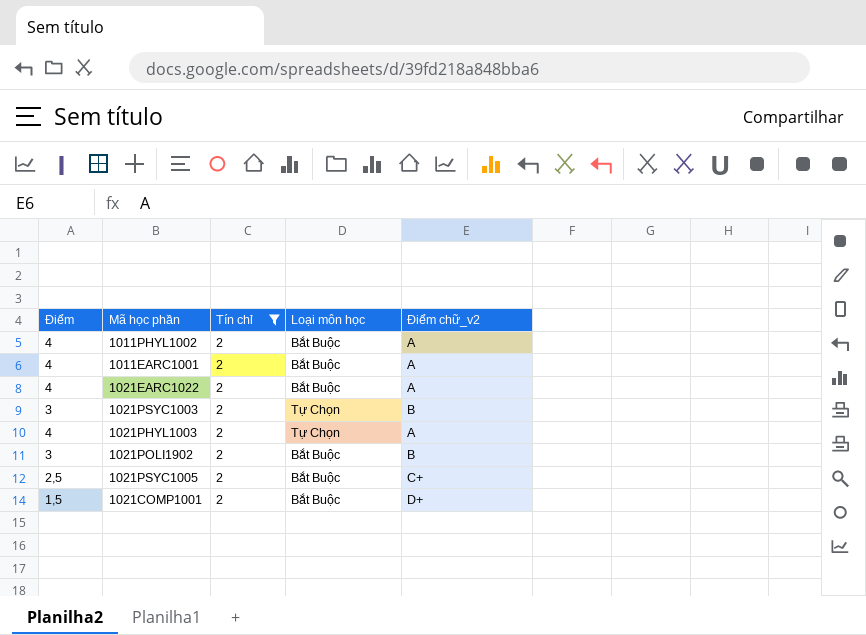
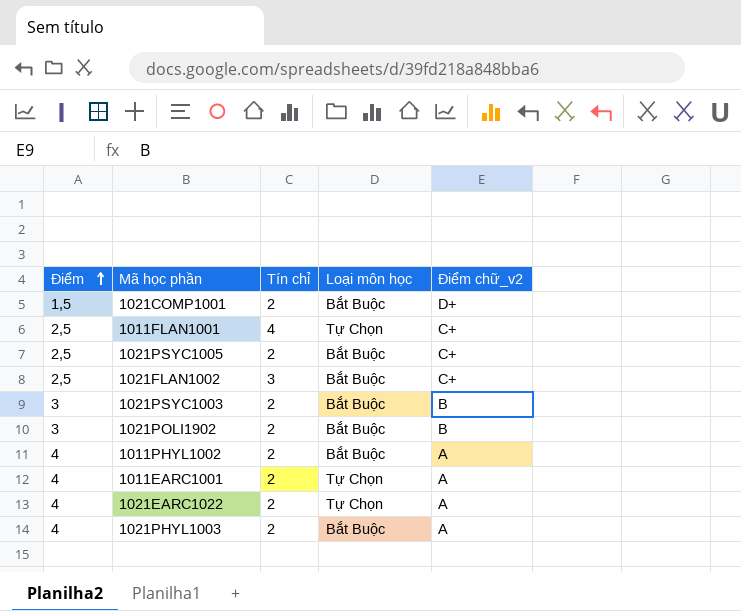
filter: Tín chỉ = 2 -> none
row order: none -> Điểm ascending
1021PSYC1003 | Loại môn học: Tự Chọn -> Bắt Buộc
1011EARC1001 | Loại môn học: Bắt Buộc -> Tự Chọn
1021EARC1022 | Loại môn học: Bắt Buộc -> Tự Chọn
1021PHYL1003 | Loại môn học: Tự Chọn -> Bắt Buộc

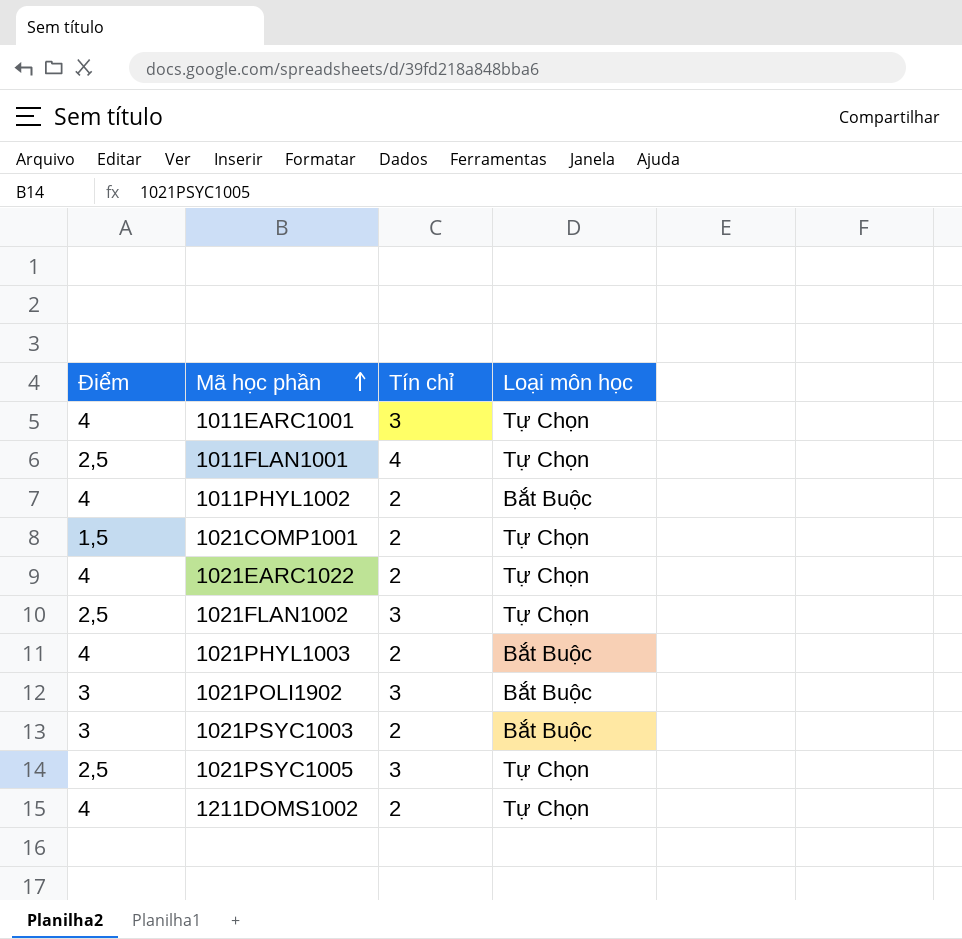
row order: Điểm ascending -> Mã học phần ascending
column Điểm chữ_v2 | position: 5 -> none
1011EARC1001 | Tín chỉ: 2 -> 3
1021COMP1001 | Loại môn học: Bắt Buộc -> Tự Chọn
1021FLAN1002 | Loại môn học: Bắt Buộc -> Tự Chọn
1021POLI1902 | Tín chỉ: 2 -> 3
1021PSYC1005 | Tín chỉ: 2 -> 3
1021PSYC1005 | Loại môn học: Bắt Buộc -> Tự Chọn
row 1211DOMS1002: none -> 4 | 2 | Tự Chọn

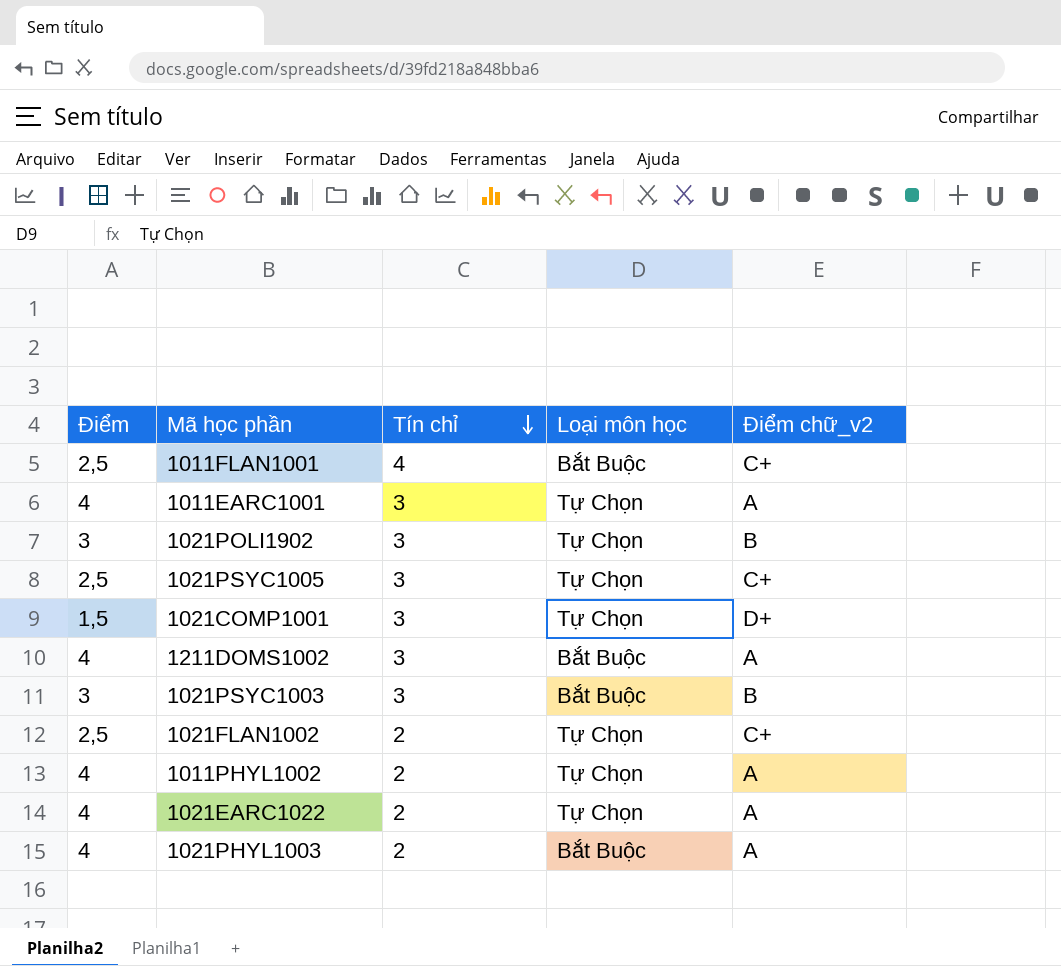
row order: Mã học phần ascending -> Tín chỉ descending
column Điểm chữ_v2 | position: none -> 5
1011FLAN1001 | Loại môn học: Tự Chọn -> Bắt Buộc
1021POLI1902 | Loại môn học: Bắt Buộc -> Tự Chọn
1021COMP1001 | Tín chỉ: 2 -> 3
1211DOMS1002 | Tín chỉ: 2 -> 3
1211DOMS1002 | Loại môn học: Tự Chọn -> Bắt Buộc
1021PSYC1003 | Tín chỉ: 2 -> 3
1021FLAN1002 | Tín chỉ: 3 -> 2
1011PHYL1002 | Loại môn học: Bắt Buộc -> Tự Chọn

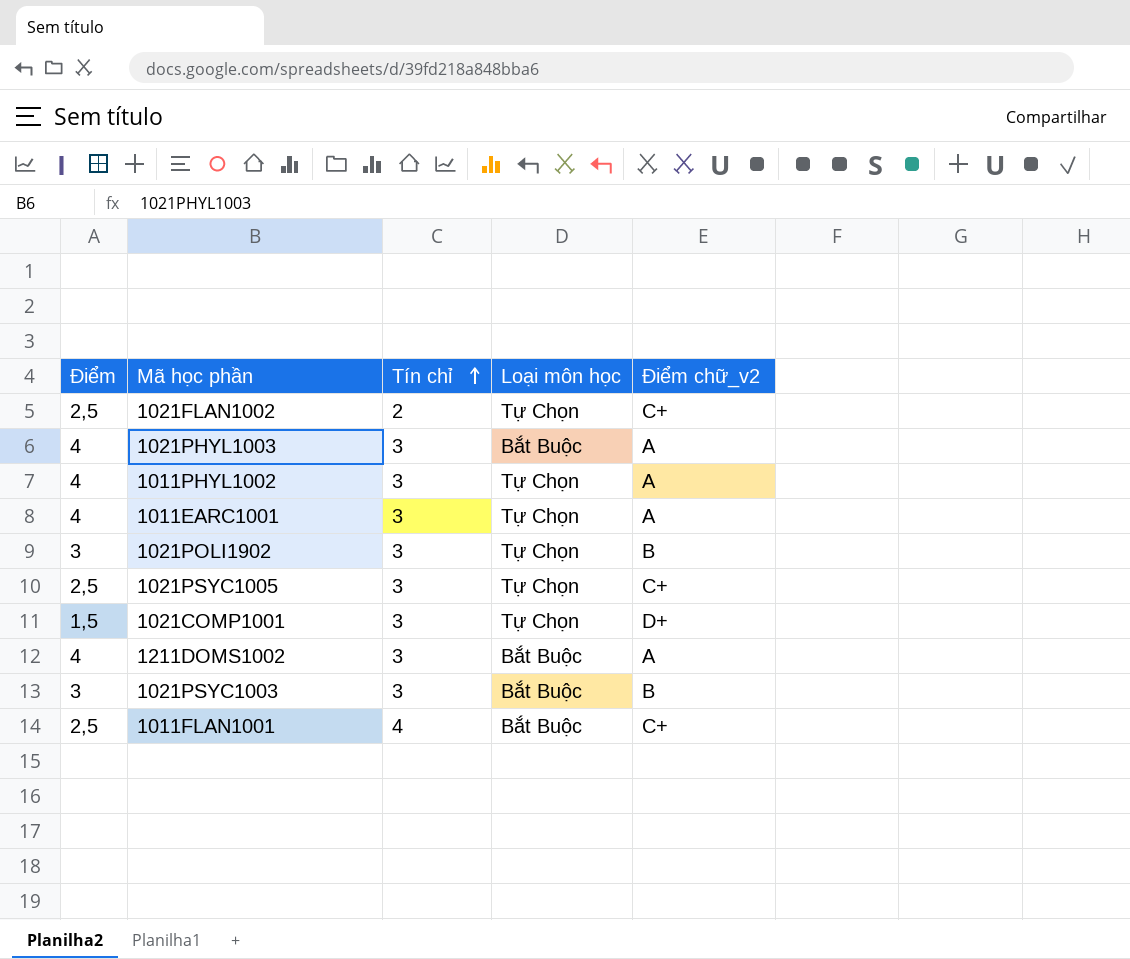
row order: Tín chỉ descending -> Tín chỉ ascending
row 1021EARC1022: 4 | 2 | Tự Chọn | A -> none
1021PHYL1003 | Tín chỉ: 2 -> 3
1011PHYL1002 | Tín chỉ: 2 -> 3

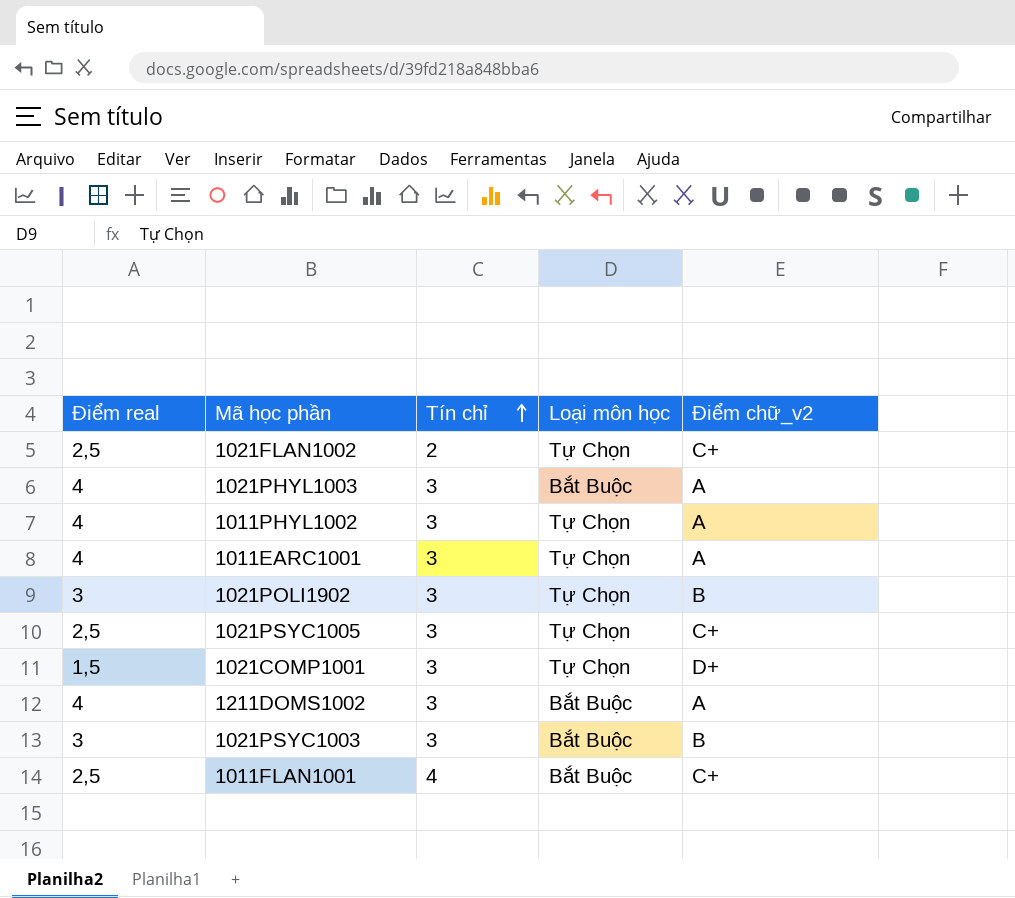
column name: Điểm -> Điểm real

